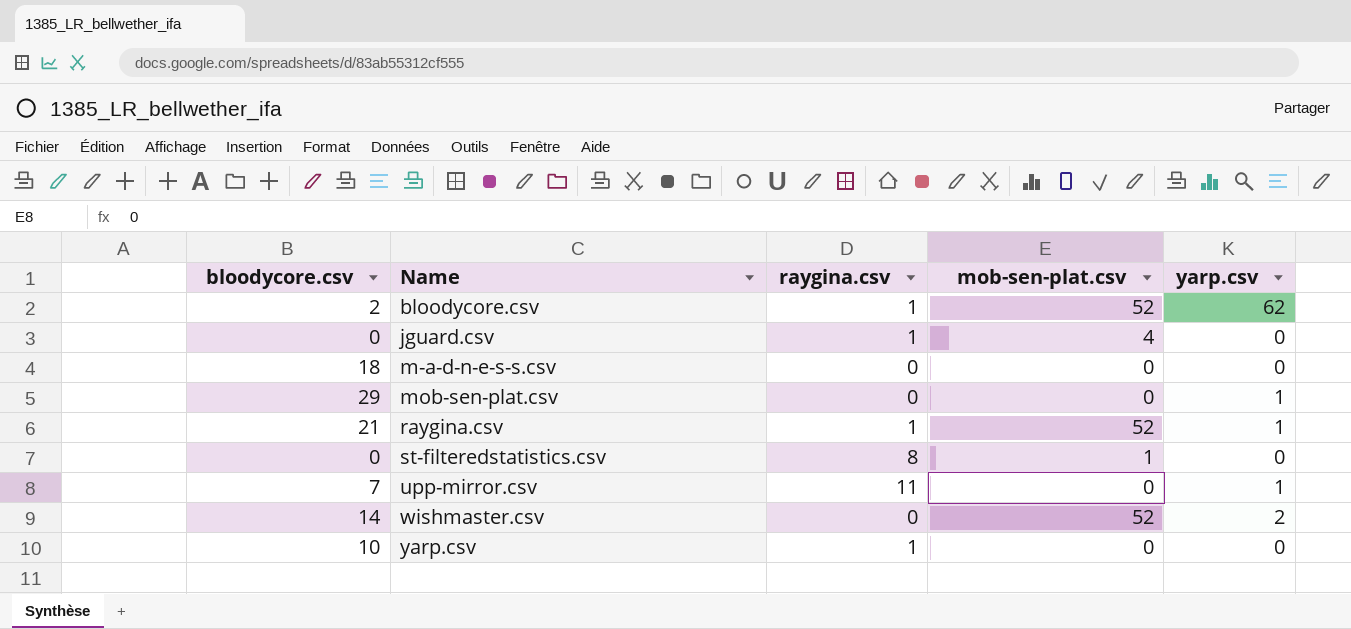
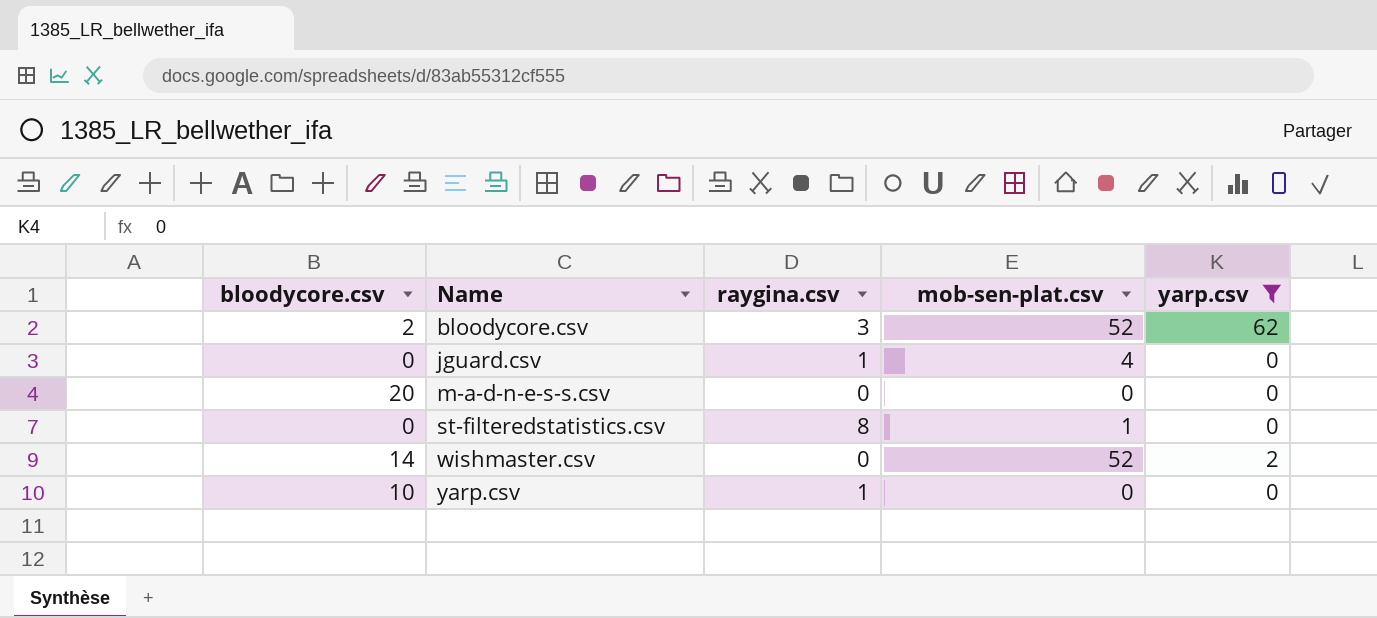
filter: none -> yarp.csv != 1
bloodycore.csv | raygina.csv: 1 -> 3
m-a-d-n-e-s-s.csv | bloodycore.csv: 18 -> 20

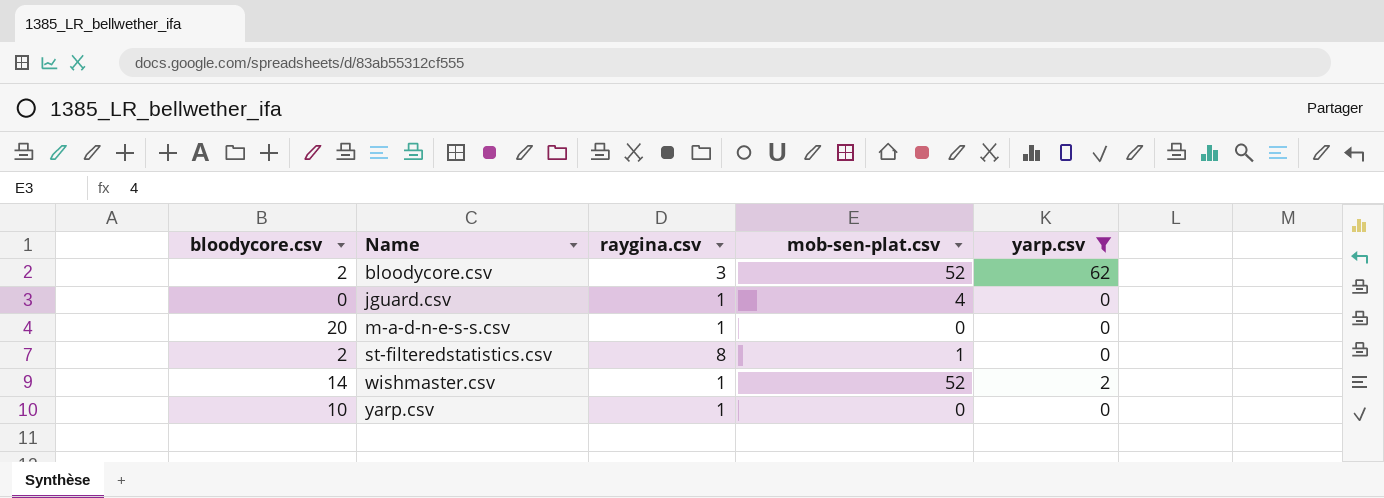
m-a-d-n-e-s-s.csv | raygina.csv: 0 -> 1
st-filteredstatistics.csv | bloodycore.csv: 0 -> 2
wishmaster.csv | raygina.csv: 0 -> 1

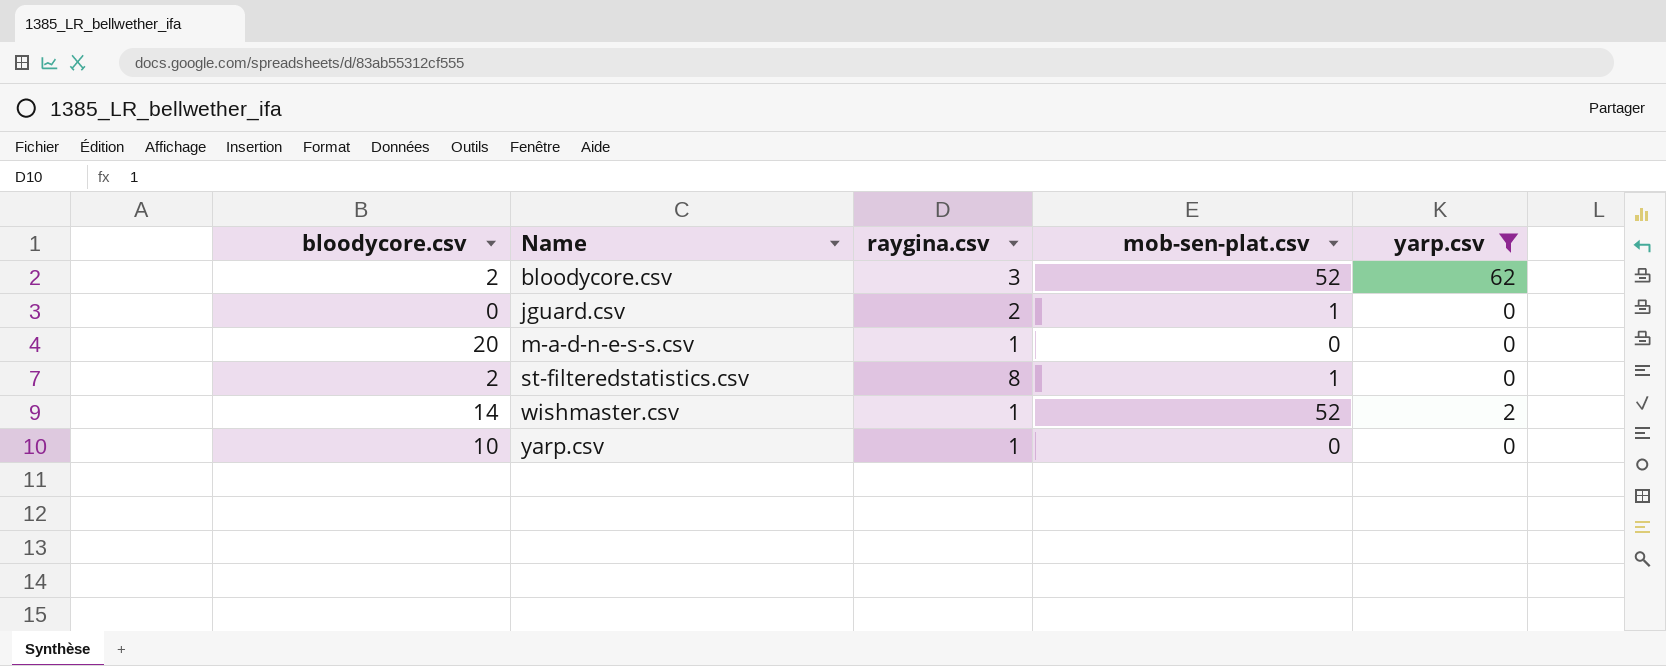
jguard.csv | raygina.csv: 1 -> 2
jguard.csv | mob-sen-plat.csv: 4 -> 1

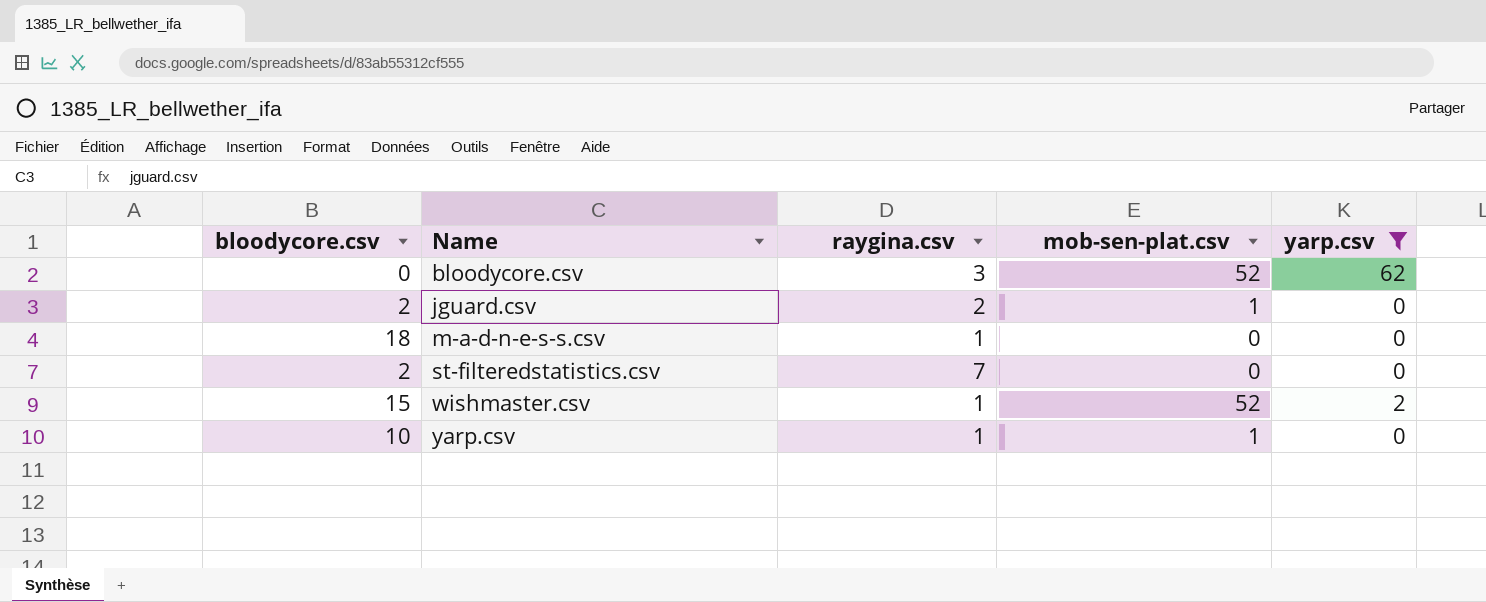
bloodycore.csv | bloodycore.csv: 2 -> 0
jguard.csv | bloodycore.csv: 0 -> 2
m-a-d-n-e-s-s.csv | bloodycore.csv: 20 -> 18
st-filteredstatistics.csv | raygina.csv: 8 -> 7
st-filteredstatistics.csv | mob-sen-plat.csv: 1 -> 0
wishmaster.csv | bloodycore.csv: 14 -> 15
yarp.csv | mob-sen-plat.csv: 0 -> 1

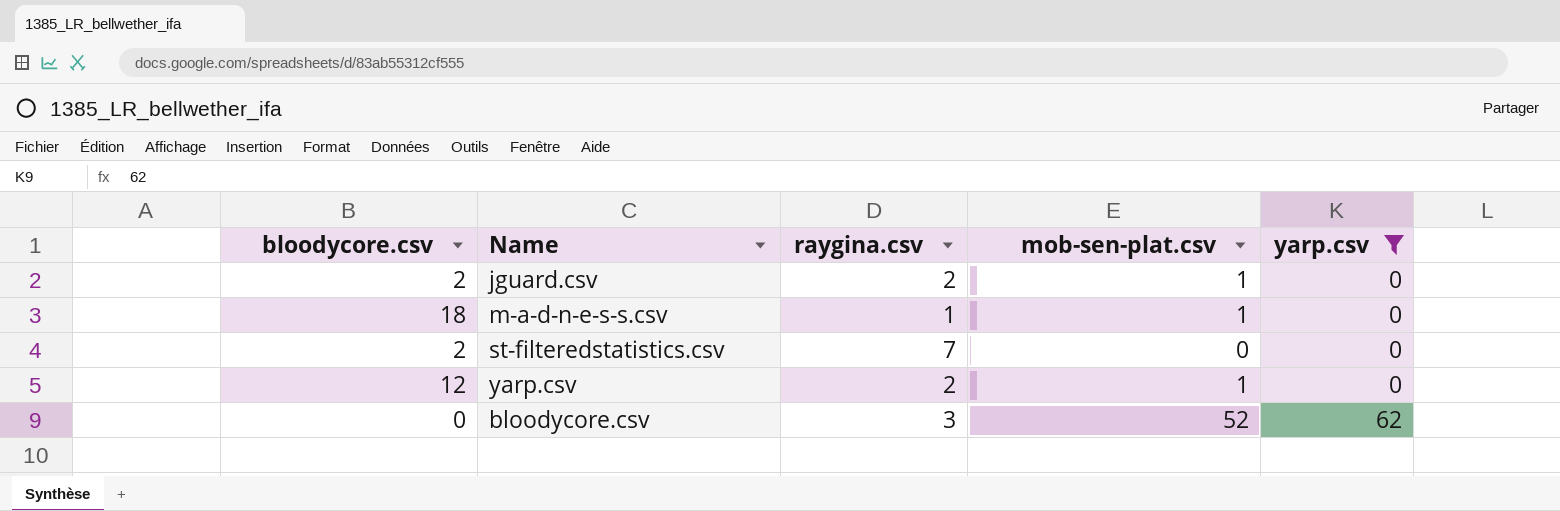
row order: Name ascending -> yarp.csv ascending
row wishmaster.csv: 15 | 1 | 52 | 2 -> none
m-a-d-n-e-s-s.csv | mob-sen-plat.csv: 0 -> 1
yarp.csv | bloodycore.csv: 10 -> 12
yarp.csv | raygina.csv: 1 -> 2

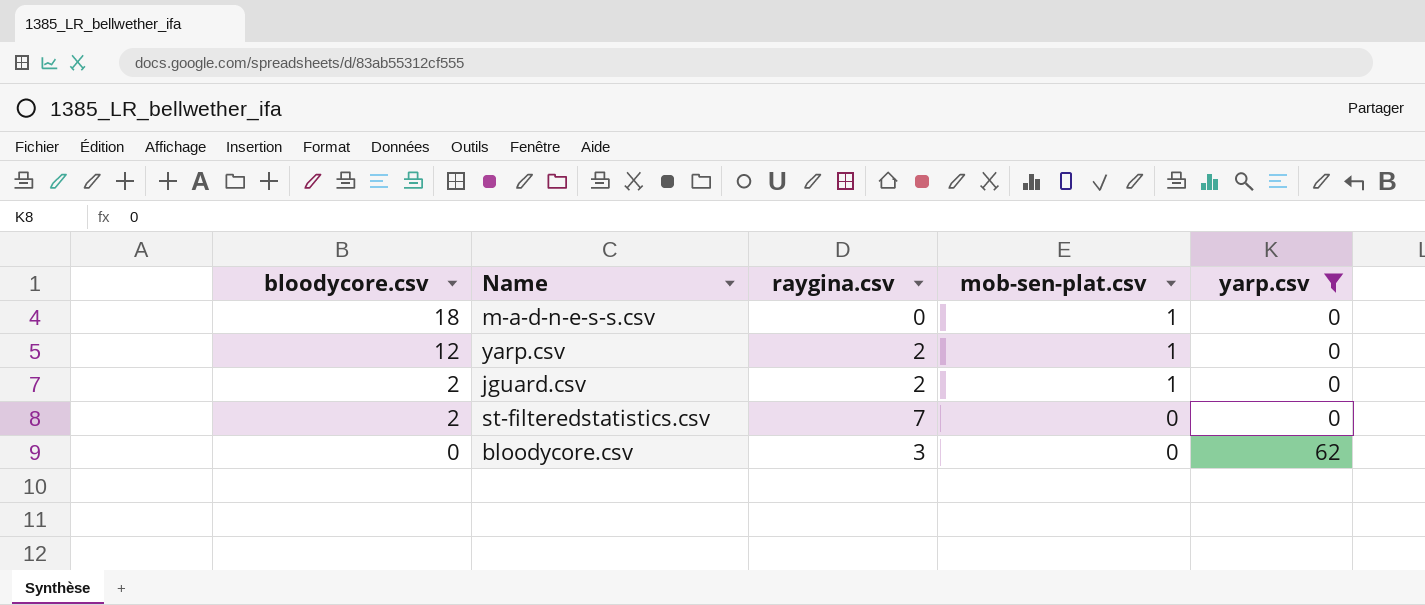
row order: yarp.csv ascending -> bloodycore.csv descending
m-a-d-n-e-s-s.csv | raygina.csv: 1 -> 0
bloodycore.csv | mob-sen-plat.csv: 52 -> 0

